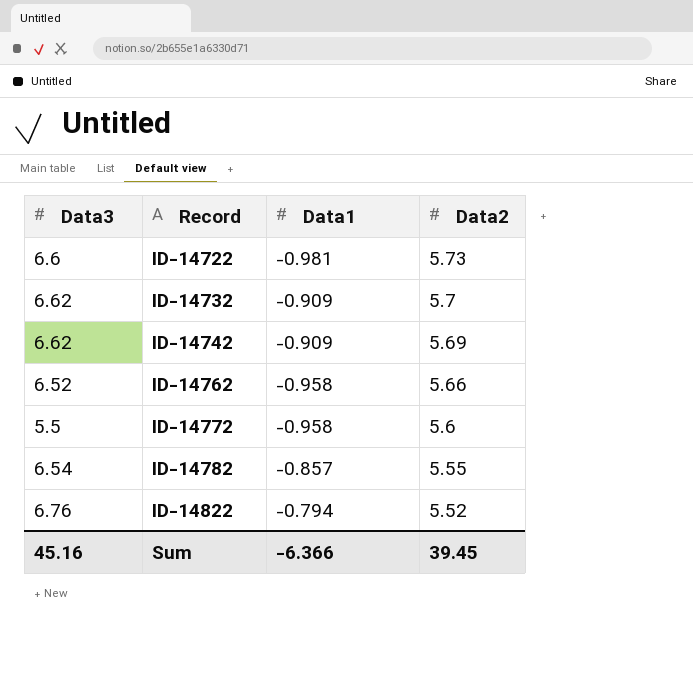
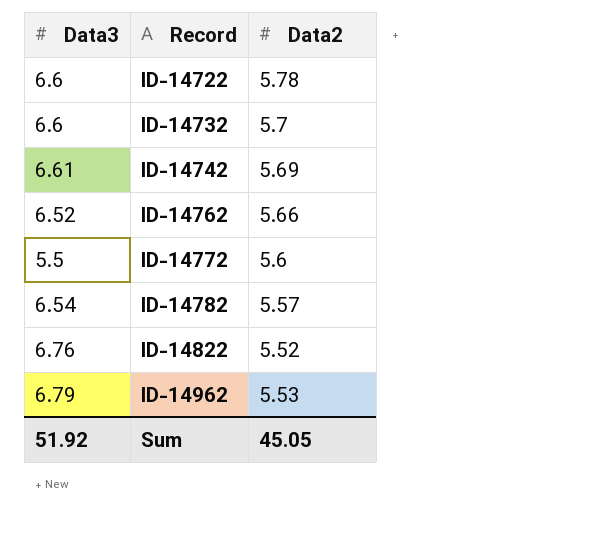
column Data1 | position: 3 -> none
ID-14722 | Data2: 5.73 -> 5.78
ID-14732 | Data3: 6.62 -> 6.6
ID-14742 | Data3: 6.62 -> 6.61
ID-14782 | Data2: 5.55 -> 5.57
row ID-14962: none -> 6.79 | 5.53
Sum | Data3: 45.16 -> 51.92
Sum | Data2: 39.45 -> 45.05

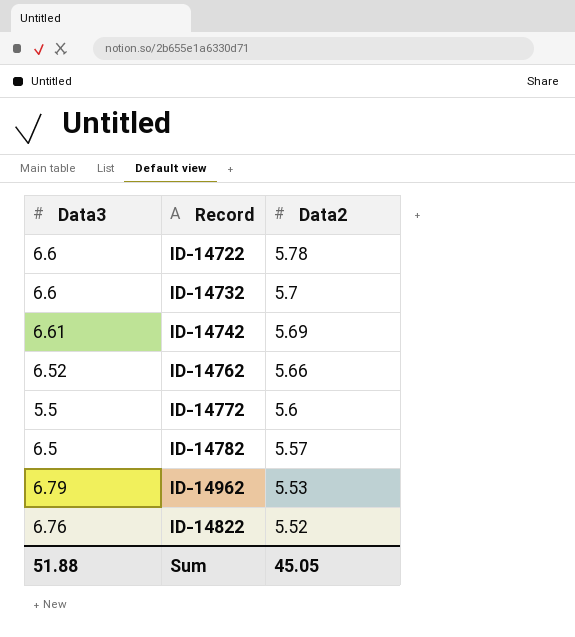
row order: Record ascending -> Data2 descending
ID-14782 | Data3: 6.54 -> 6.5
Sum | Data3: 51.92 -> 51.88

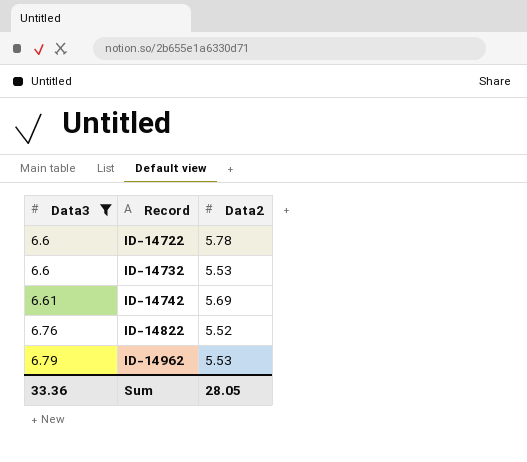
filter: none -> Data3 >= 6.6
row order: Data2 descending -> Data3 ascending
ID-14732 | Data2: 5.7 -> 5.53
Sum | Data3: 51.88 -> 33.36
Sum | Data2: 45.05 -> 28.05

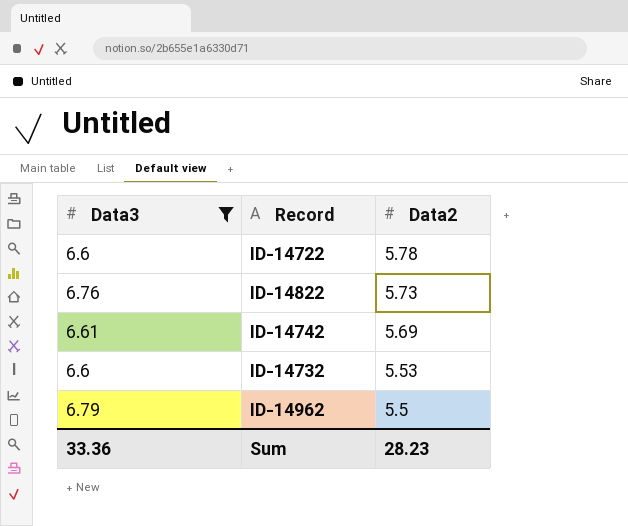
row order: Data3 ascending -> Data2 descending
ID-14822 | Data2: 5.52 -> 5.73
ID-14962 | Data2: 5.53 -> 5.5
Sum | Data2: 28.05 -> 28.23

